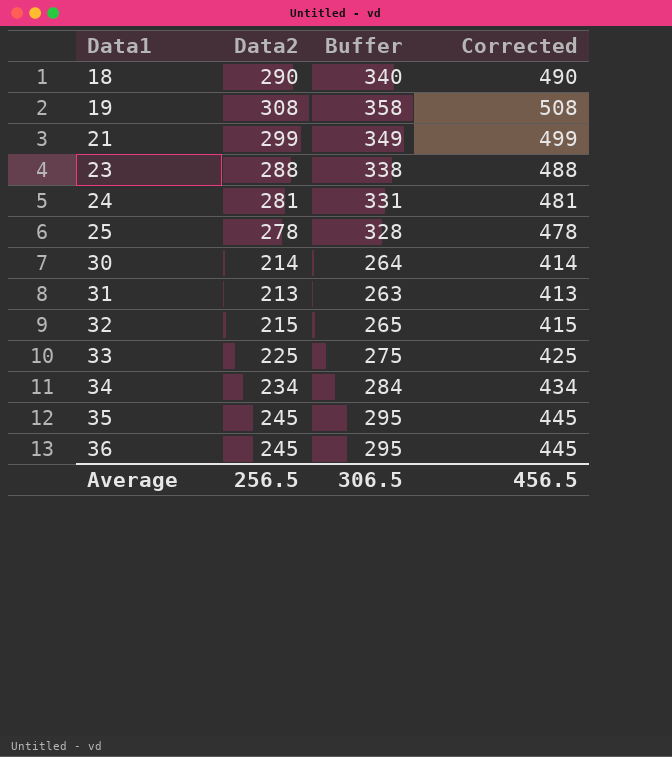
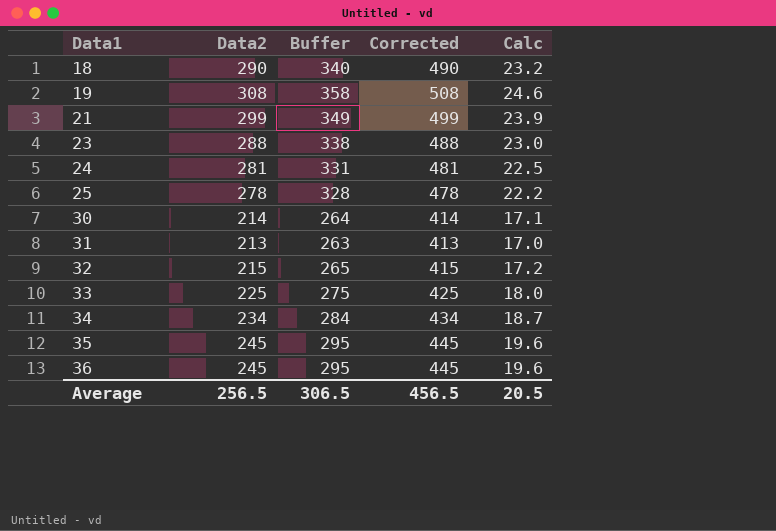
column Calc | formula: none -> [Data2] * 0.08

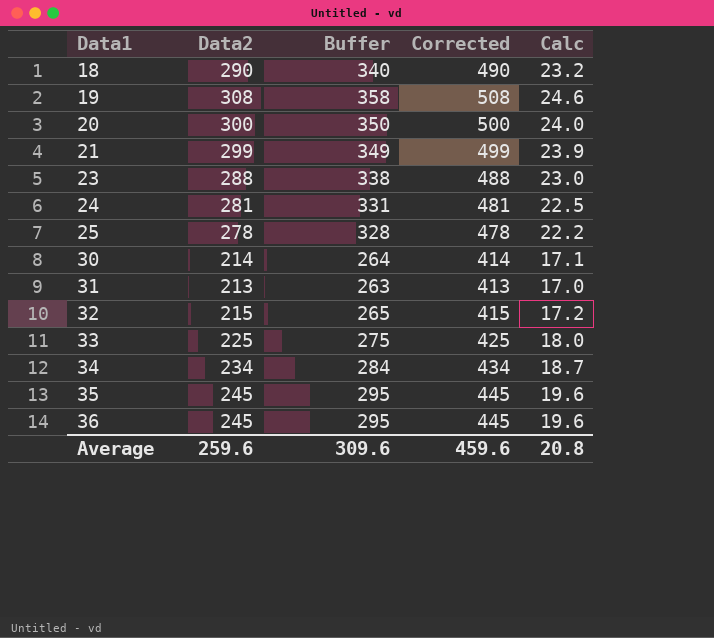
row 20: none -> 300 | 350 | 500 | 24.0
Average | Data2: 256.5 -> 259.6
Average | Buffer: 306.5 -> 309.6
Average | Corrected: 456.5 -> 459.6
Average | Calc: 20.5 -> 20.8

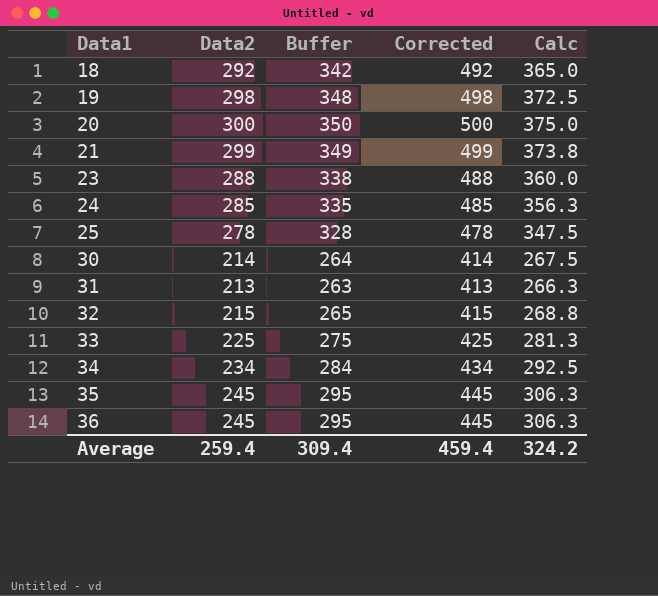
column Calc | formula: [Data2] * 0.08 -> [Data2] * 1.25
18 | Data2: 290 -> 292
18 | Buffer: 340 -> 342
18 | Corrected: 490 -> 492
19 | Data2: 308 -> 298
19 | Buffer: 358 -> 348
19 | Corrected: 508 -> 498
24 | Data2: 281 -> 285
24 | Buffer: 331 -> 335
24 | Corrected: 481 -> 485
Average | Data2: 259.6 -> 259.4
Average | Buffer: 309.6 -> 309.4
Average | Corrected: 459.6 -> 459.4
Average | Calc: 20.8 -> 324.2

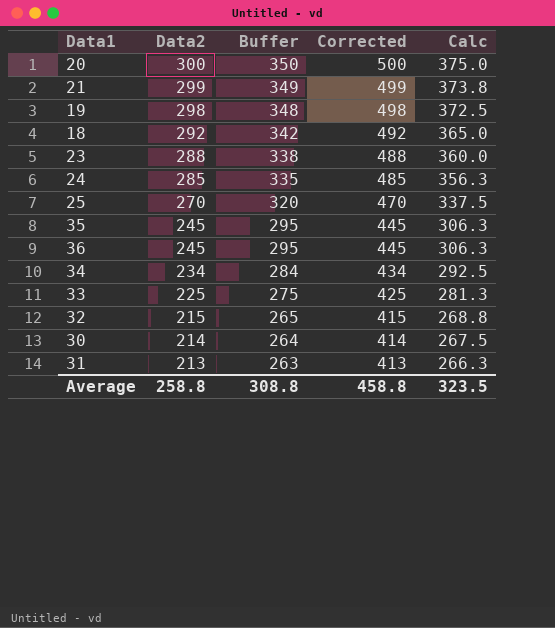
row order: Data1 ascending -> Data2 descending
25 | Data2: 278 -> 270
25 | Buffer: 328 -> 320
25 | Corrected: 478 -> 470
25 | Calc: 347.5 -> 337.5
Average | Data2: 259.4 -> 258.8
Average | Buffer: 309.4 -> 308.8
Average | Corrected: 459.4 -> 458.8
Average | Calc: 324.2 -> 323.5

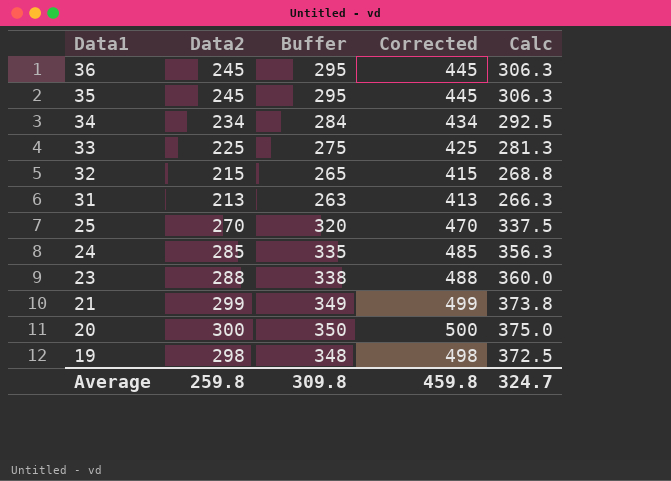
row order: Data2 descending -> Data1 descending
row 18: 292 | 342 | 492 | 365.0 -> none
row 30: 214 | 264 | 414 | 267.5 -> none
Average | Data2: 258.8 -> 259.8
Average | Buffer: 308.8 -> 309.8
Average | Corrected: 458.8 -> 459.8
Average | Calc: 323.5 -> 324.7

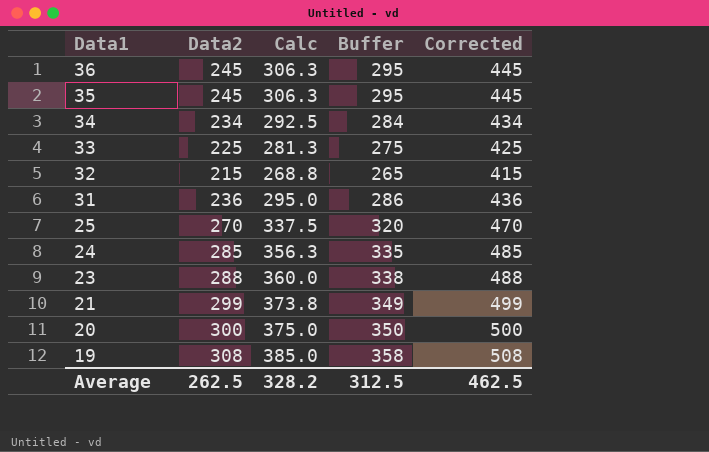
column Calc | position: 5 -> 3
31 | Data2: 213 -> 236
31 | Calc: 266.3 -> 295.0
31 | Buffer: 263 -> 286
31 | Corrected: 413 -> 436
19 | Data2: 298 -> 308
19 | Calc: 372.5 -> 385.0
19 | Buffer: 348 -> 358
19 | Corrected: 498 -> 508
Average | Data2: 259.8 -> 262.5
Average | Calc: 324.7 -> 328.2
Average | Buffer: 309.8 -> 312.5
Average | Corrected: 459.8 -> 462.5

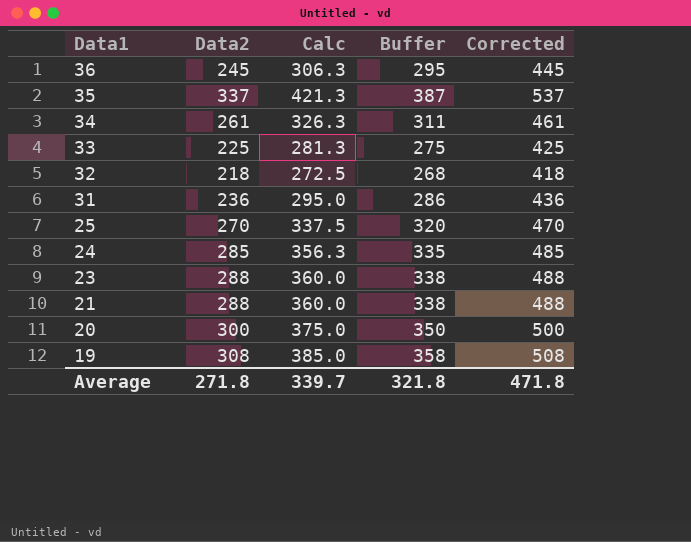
35 | Data2: 245 -> 337
35 | Calc: 306.3 -> 421.3
35 | Buffer: 295 -> 387
35 | Corrected: 445 -> 537
34 | Data2: 234 -> 261
34 | Calc: 292.5 -> 326.3
34 | Buffer: 284 -> 311
34 | Corrected: 434 -> 461
32 | Data2: 215 -> 218
32 | Calc: 268.8 -> 272.5
32 | Buffer: 265 -> 268
32 | Corrected: 415 -> 418
21 | Data2: 299 -> 288
21 | Calc: 373.8 -> 360.0
21 | Buffer: 349 -> 338
21 | Corrected: 499 -> 488
Average | Data2: 262.5 -> 271.8
Average | Calc: 328.2 -> 339.7
Average | Buffer: 312.5 -> 321.8
Average | Corrected: 462.5 -> 471.8

